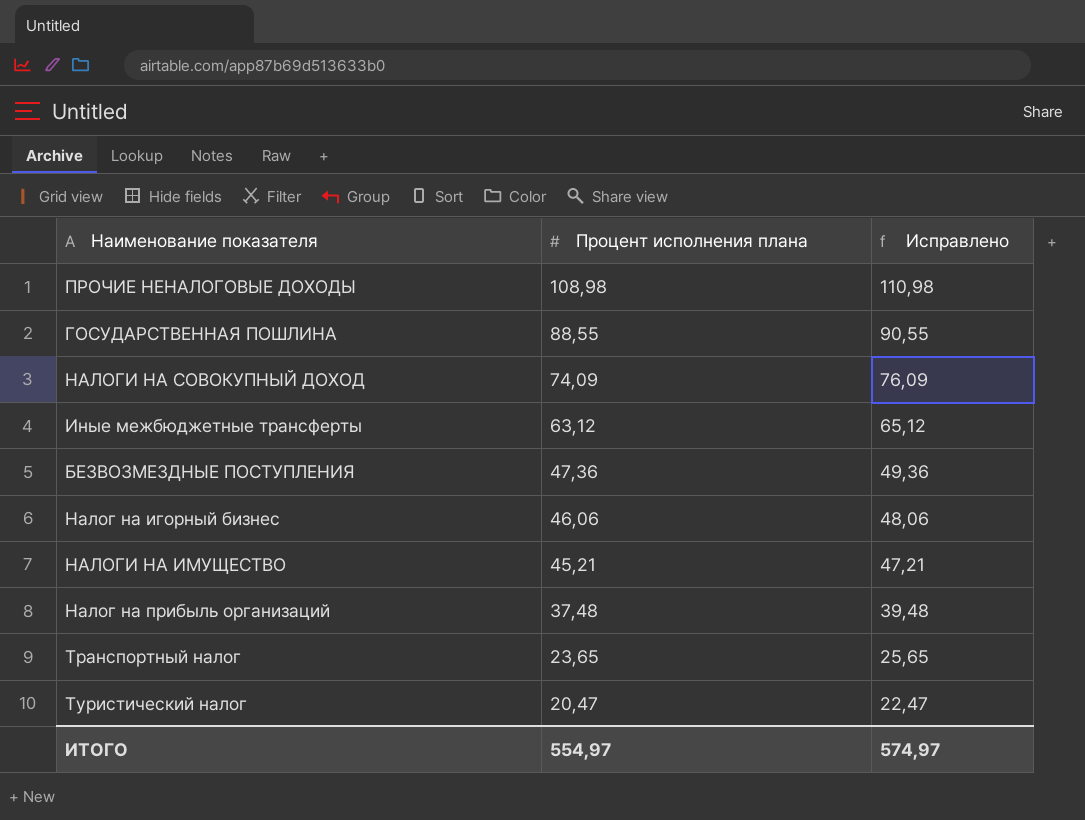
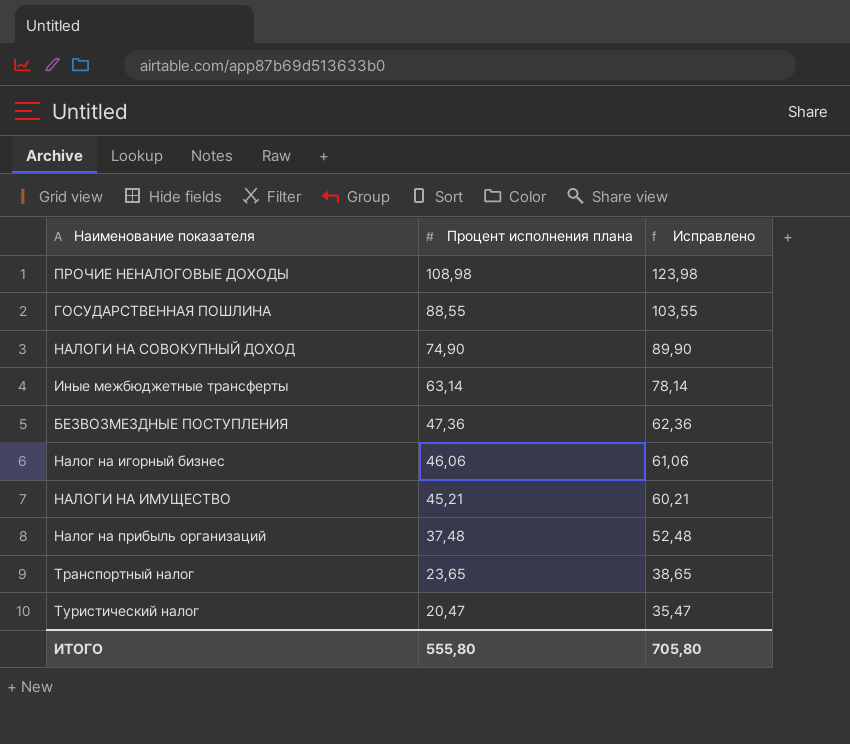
column Исправлено | formula: [Процент исполнения плана] + 2 -> [Процент исполнения плана] + 15
НАЛОГИ НА СОВОКУПНЫЙ ДОХОД | Процент исполнения плана: 74,09 -> 74,90
Иные межбюджетные трансферты | Процент исполнения плана: 63,12 -> 63,14
ИТОГО | Процент исполнения плана: 554,97 -> 555,80
ИТОГО | Исправлено: 574,97 -> 705,80

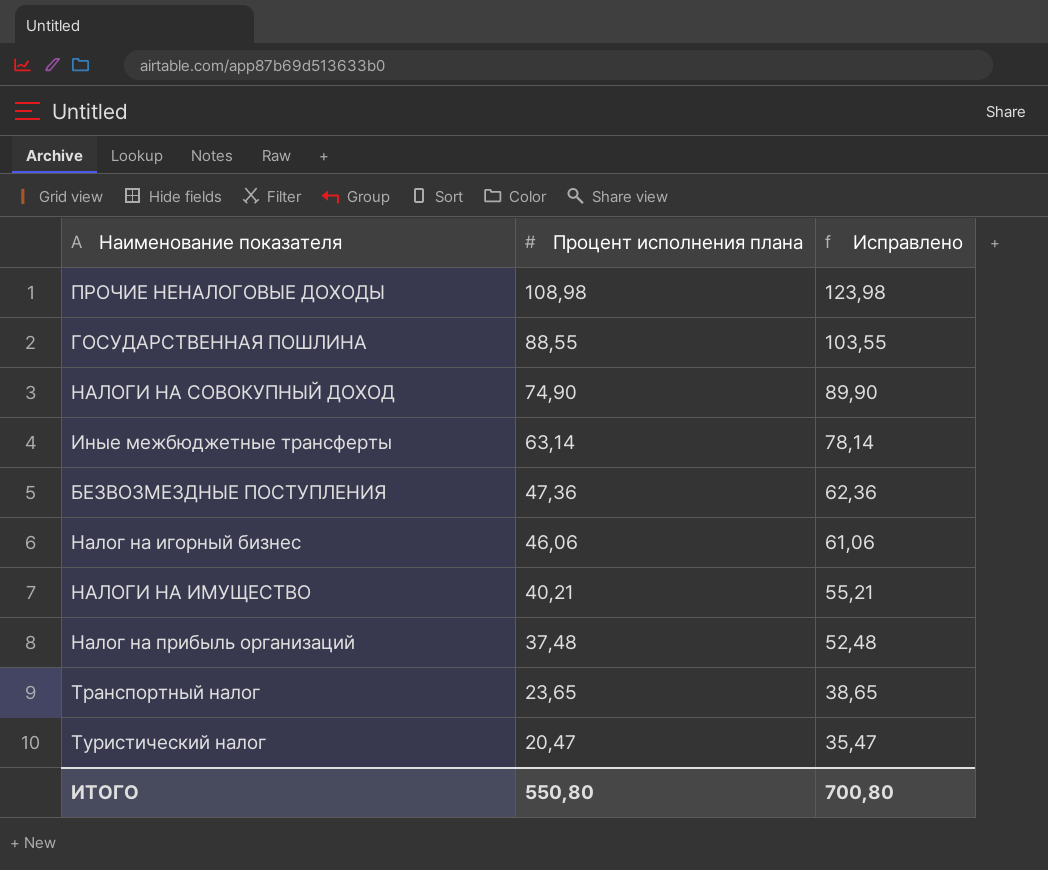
НАЛОГИ НА ИМУЩЕСТВО | Процент исполнения плана: 45,21 -> 40,21
НАЛОГИ НА ИМУЩЕСТВО | Исправлено: 60,21 -> 55,21
ИТОГО | Процент исполнения плана: 555,80 -> 550,80
ИТОГО | Исправлено: 705,80 -> 700,80

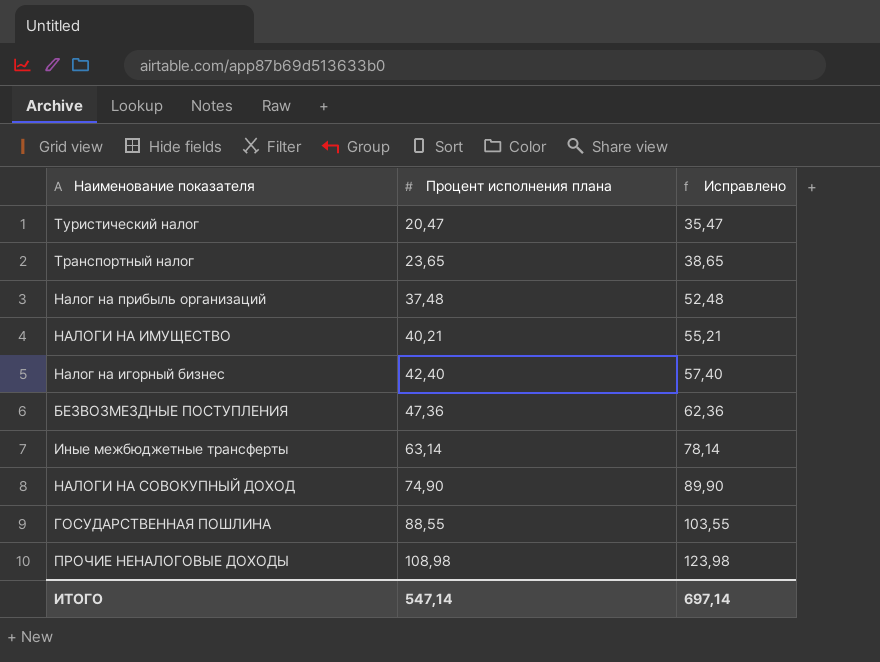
row order: Процент исполнения плана descending -> Процент исполнения плана ascending
Налог на игорный бизнес | Процент исполнения плана: 46,06 -> 42,40
Налог на игорный бизнес | Исправлено: 61,06 -> 57,40
ИТОГО | Процент исполнения плана: 550,80 -> 547,14
ИТОГО | Исправлено: 700,80 -> 697,14

